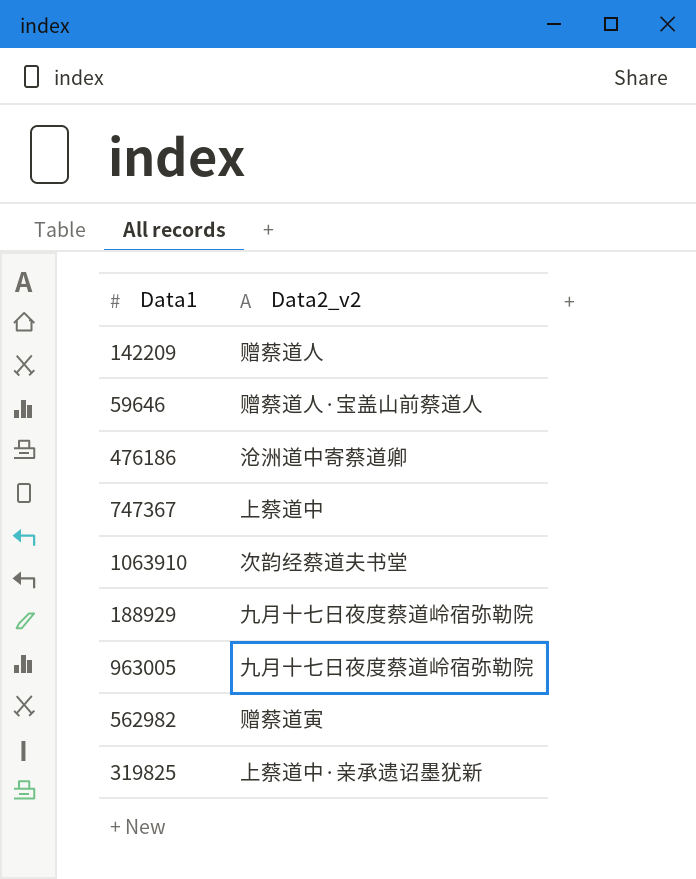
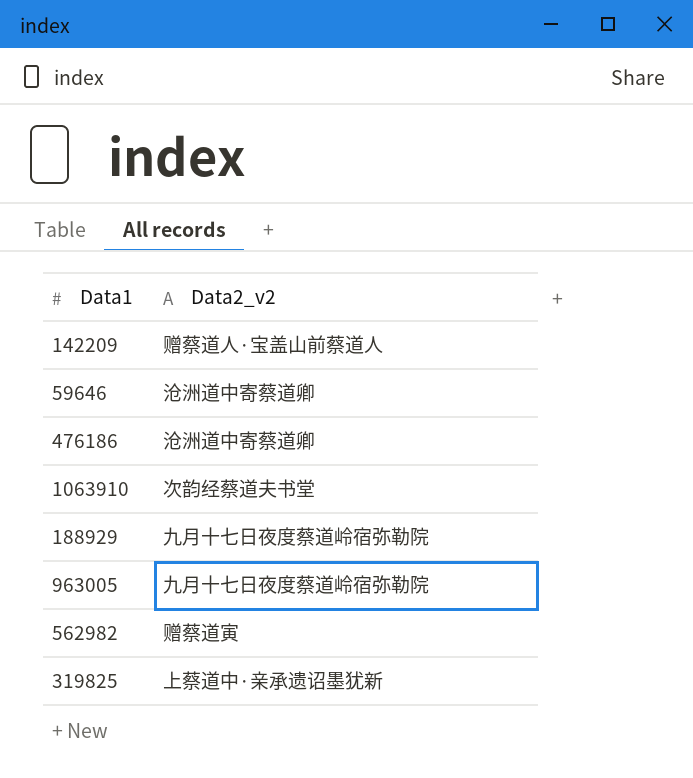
row 747367: 上蔡道中 -> none
142209 | Data2_v2: 赠蔡道人 -> 赠蔡道人·宝盖山前蔡道人
59646 | Data2_v2: 赠蔡道人·宝盖山前蔡道人 -> 沧洲道中寄蔡道卿

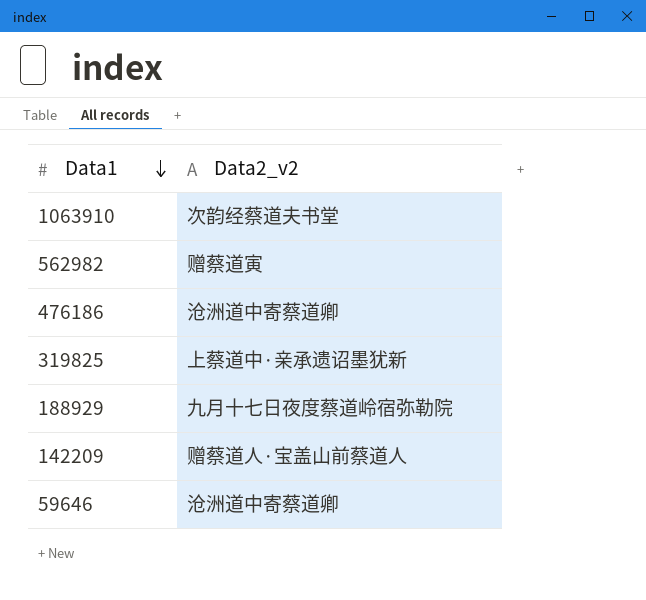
row order: none -> Data1 descending
row 963005: 九月十七日夜度蔡道岭宿弥勒院 -> none

